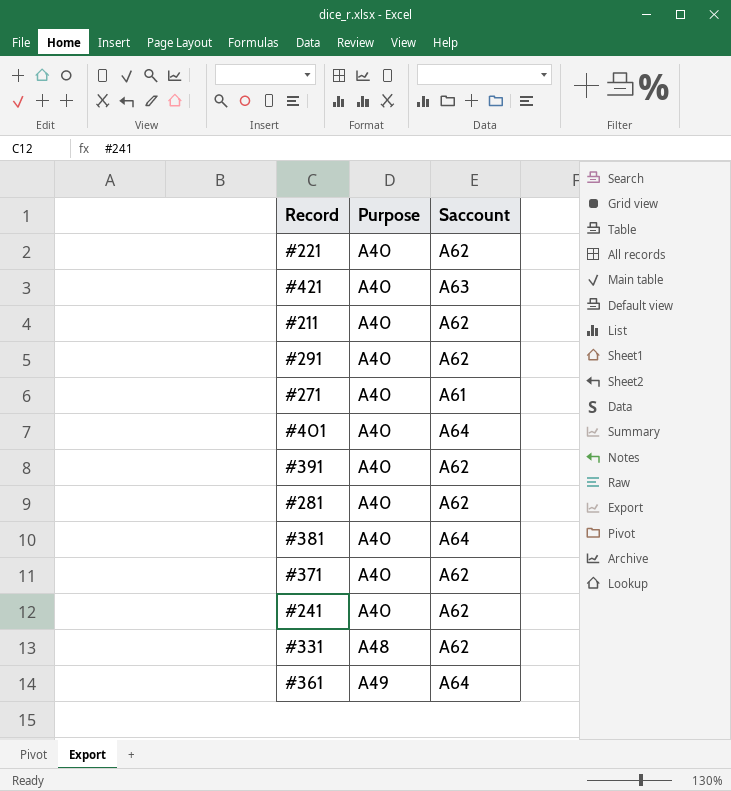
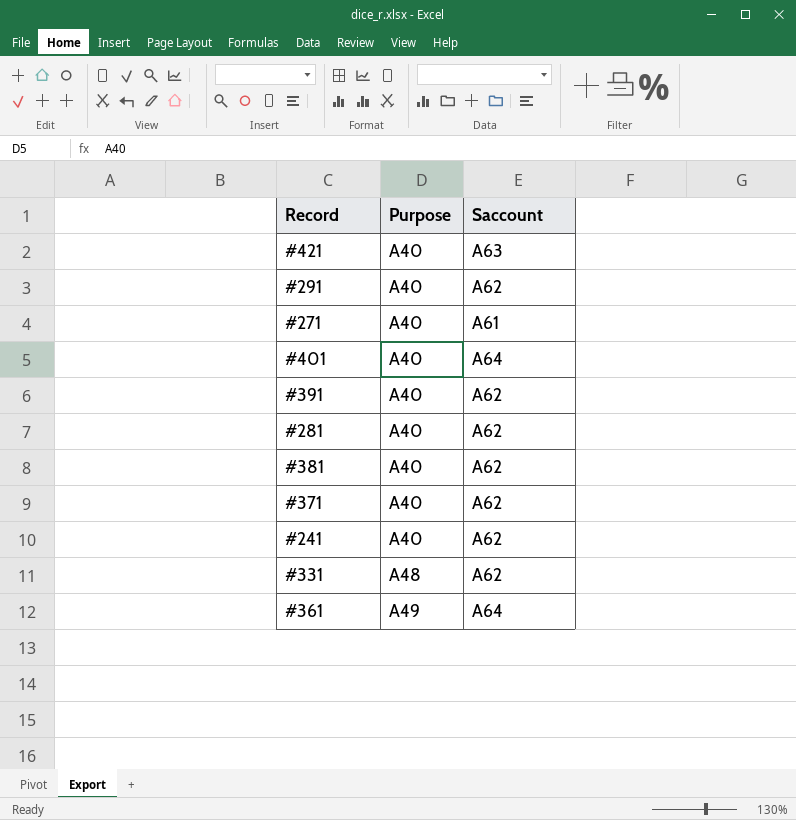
row #221: A40 | A62 -> none
row #211: A40 | A62 -> none
#381 | Saccount: A64 -> A62

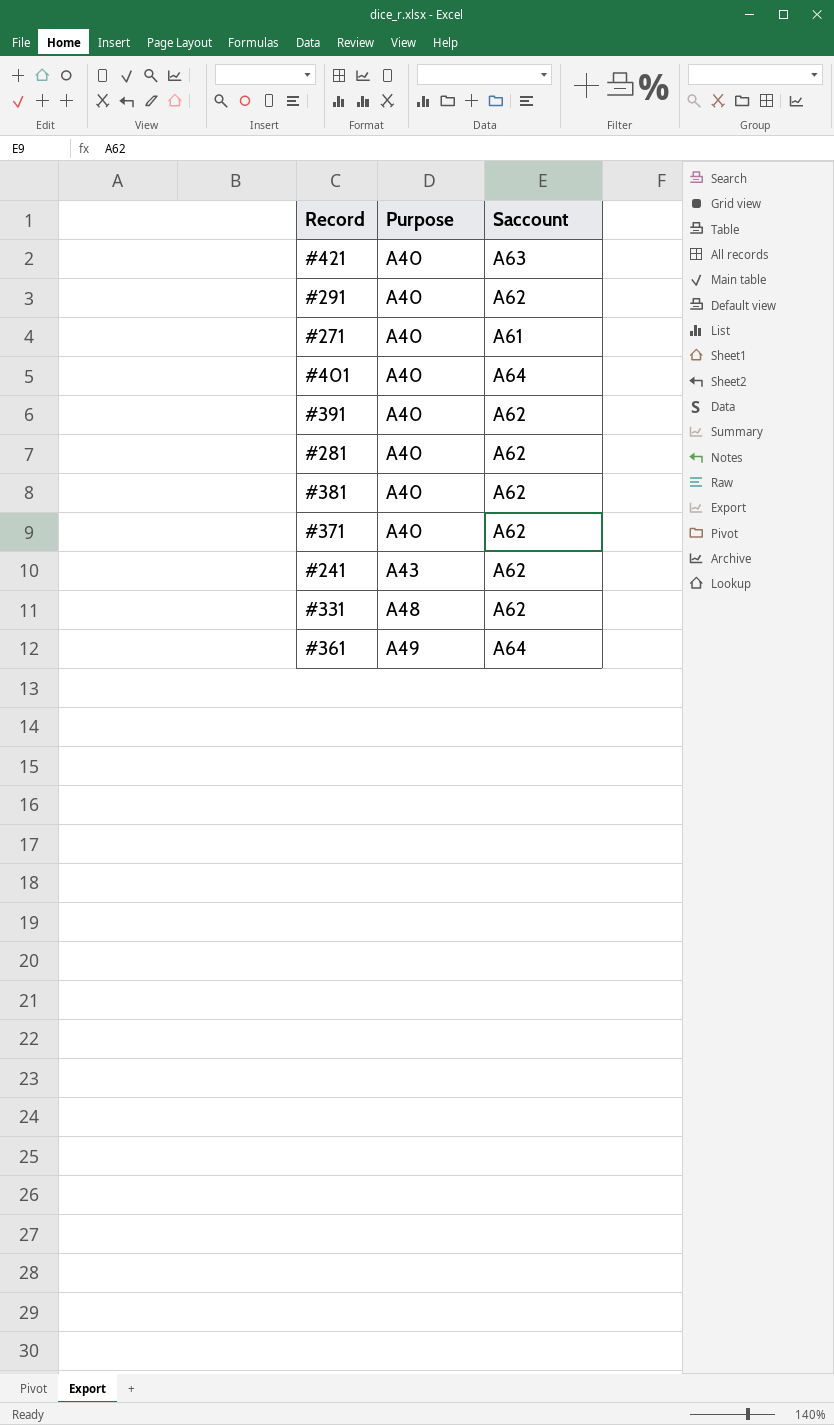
#241 | Purpose: A40 -> A43

